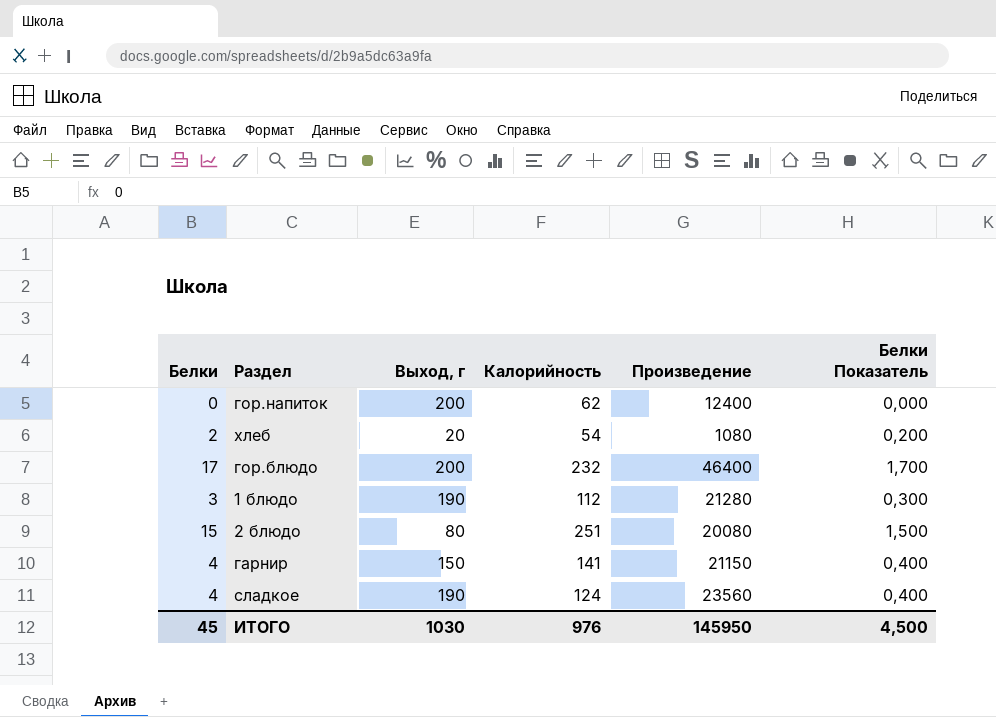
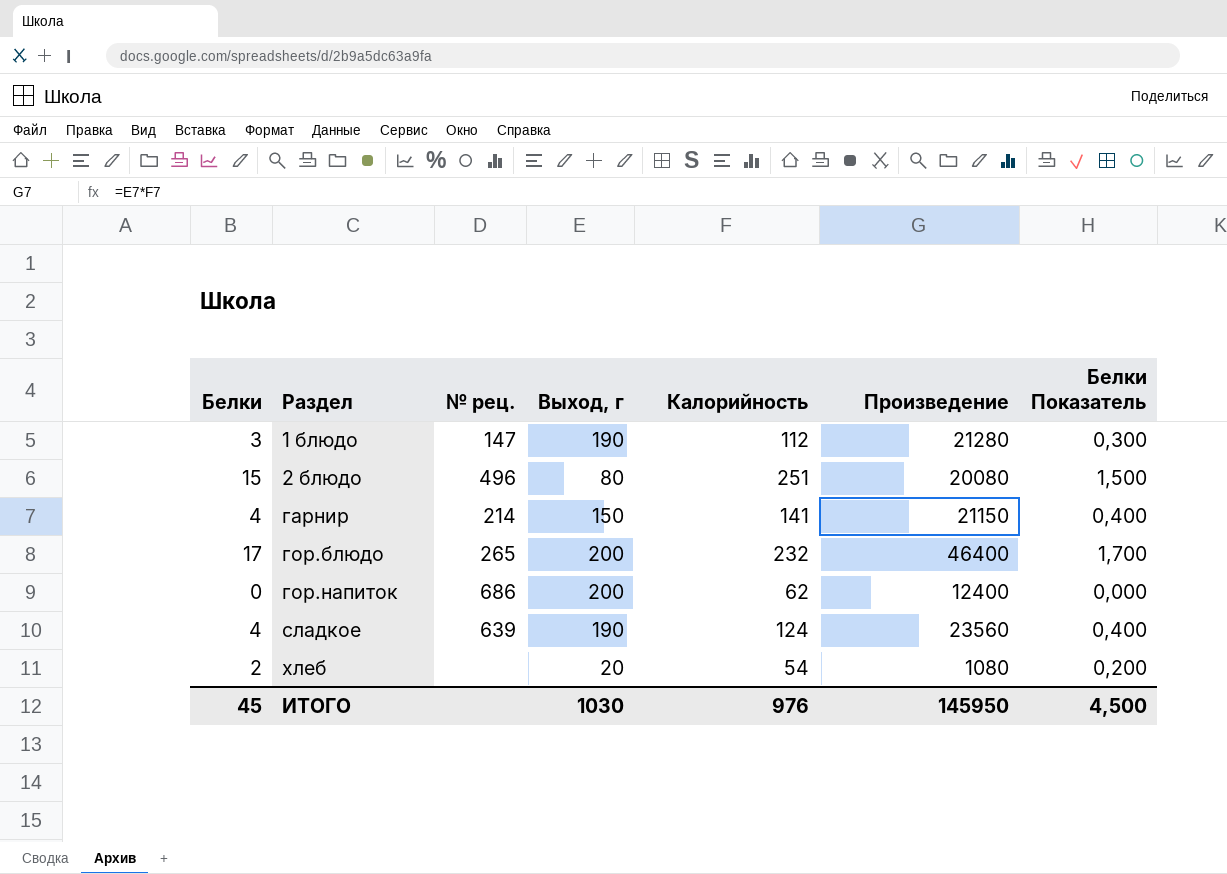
row order: none -> Раздел ascending
column № рец. | position: none -> 3

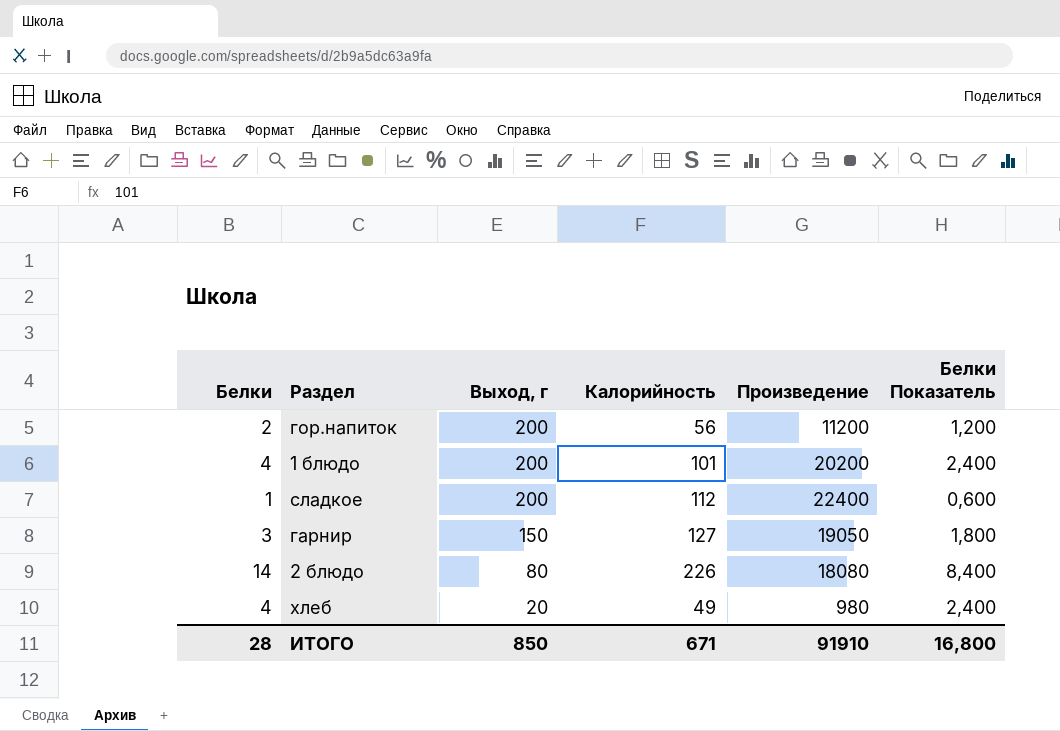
row order: Раздел ascending -> Выход, г descending
column № рец. | position: 3 -> none
column Белки Показатель | formula: [Белки] * 0,1 -> [Белки] * 0,6
row гор.блюдо: 17 | 265 | 200 | 232 | 46400 | 1,700 -> none
гор.напиток | Белки: 0 -> 2
гор.напиток | Калорийность: 62 -> 56
гор.напиток | Произведение: 12400 -> 11200
1 блюдо | Белки: 3 -> 4
1 блюдо | Выход, г: 190 -> 200
1 блюдо | Калорийность: 112 -> 101
1 блюдо | Произведение: 21280 -> 20200
сладкое | Белки: 4 -> 1
сладкое | Выход, г: 190 -> 200
сладкое | Калорийность: 124 -> 112
сладкое | Произведение: 23560 -> 22400
гарнир | Белки: 4 -> 3
гарнир | Калорийность: 141 -> 127
гарнир | Произведение: 21150 -> 19050
2 блюдо | Белки: 15 -> 14
2 блюдо | Калорийность: 251 -> 226
2 блюдо | Произведение: 20080 -> 18080
хлеб | Белки: 2 -> 4
хлеб | Калорийность: 54 -> 49
хлеб | Произведение: 1080 -> 980
ИТОГО | Белки: 45 -> 28
ИТОГО | Выход, г: 1030 -> 850
ИТОГО | Калорийность: 976 -> 671
ИТОГО | Произведение: 145950 -> 91910
ИТОГО | Белки Показатель: 4,500 -> 16,800

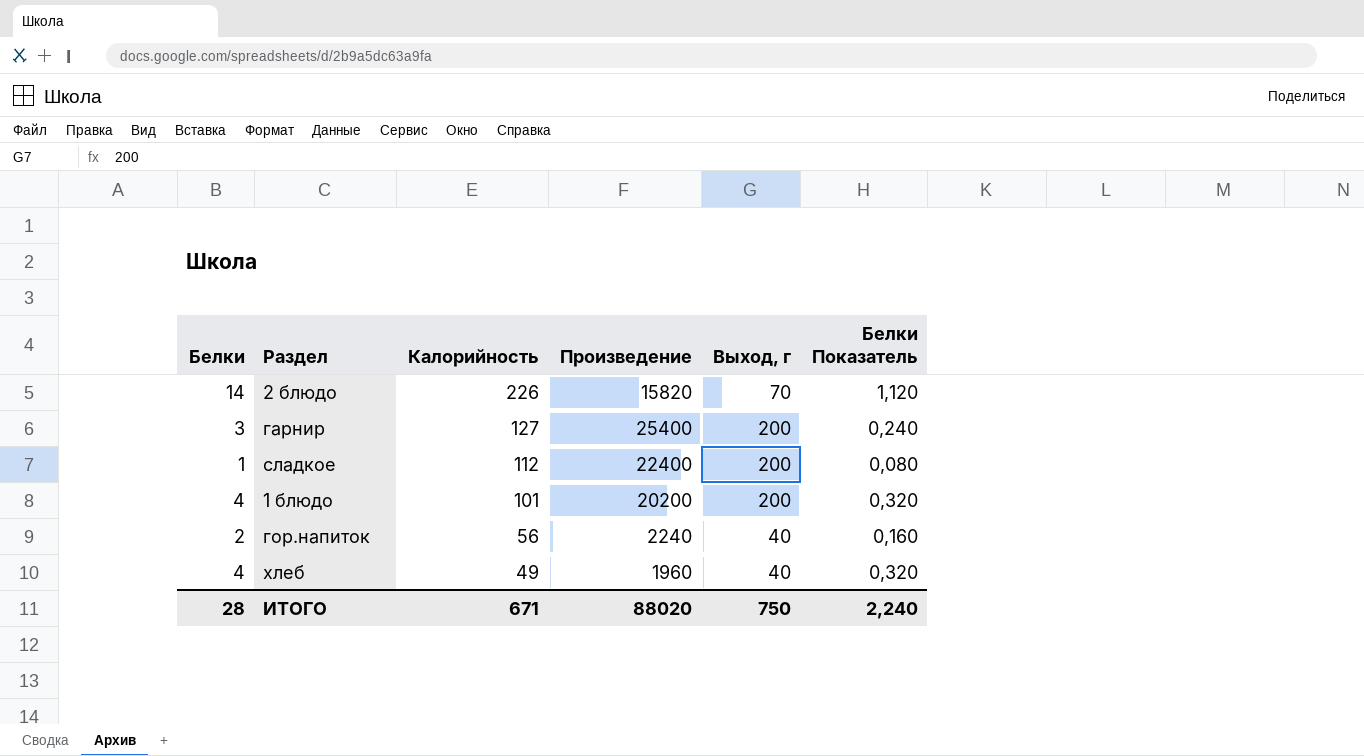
row order: Выход, г descending -> Калорийность descending
column Выход, г | position: 3 -> 5
column Белки Показатель | formula: [Белки] * 0,6 -> [Белки] * 0,08
2 блюдо | Произведение: 18080 -> 15820
2 блюдо | Выход, г: 80 -> 70
гарнир | Произведение: 19050 -> 25400
гарнир | Выход, г: 150 -> 200
гор.напиток | Произведение: 11200 -> 2240
гор.напиток | Выход, г: 200 -> 40
хлеб | Произведение: 980 -> 1960
хлеб | Выход, г: 20 -> 40
ИТОГО | Произведение: 91910 -> 88020
ИТОГО | Выход, г: 850 -> 750
ИТОГО | Белки Показатель: 16,800 -> 2,240

